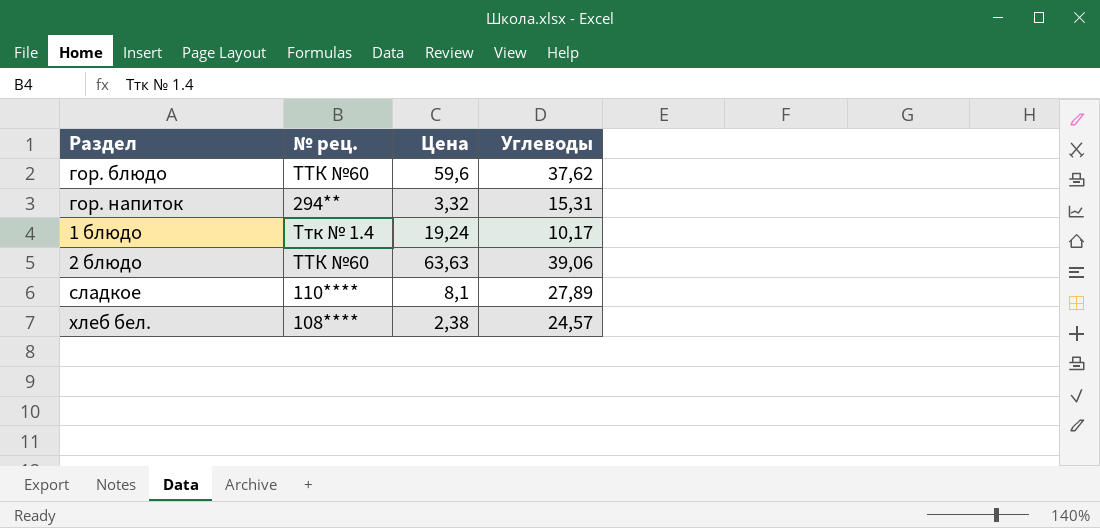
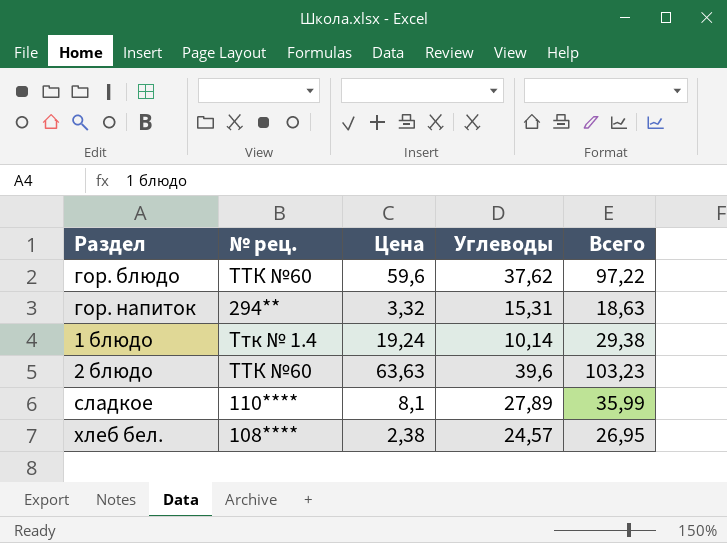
column Всего | formula: none -> [Цена] + [Углеводы]
1 блюдо | Углеводы: 10,17 -> 10,14
2 блюдо | Углеводы: 39,06 -> 39,6

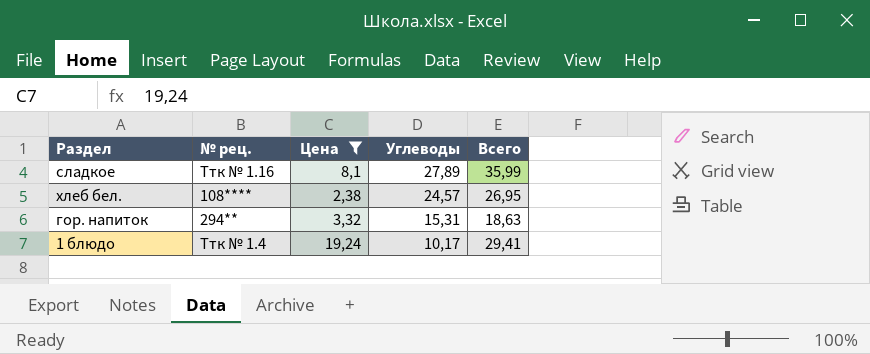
filter: none -> Цена <= 19,24
row order: none -> Углеводы descending
сладкое | № рец.: 110**** -> Ттк № 1.16
1 блюдо | Углеводы: 10,14 -> 10,17
1 блюдо | Всего: 29,38 -> 29,41

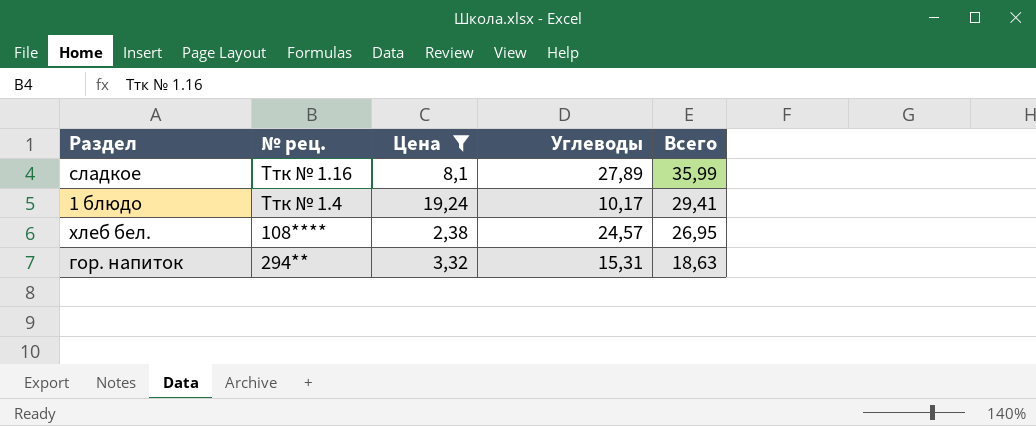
row order: Углеводы descending -> Всего descending

